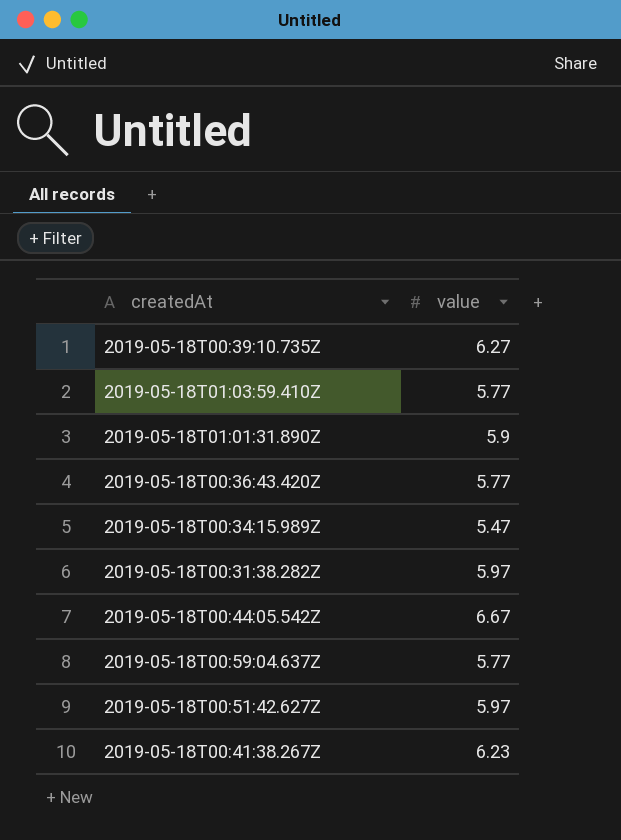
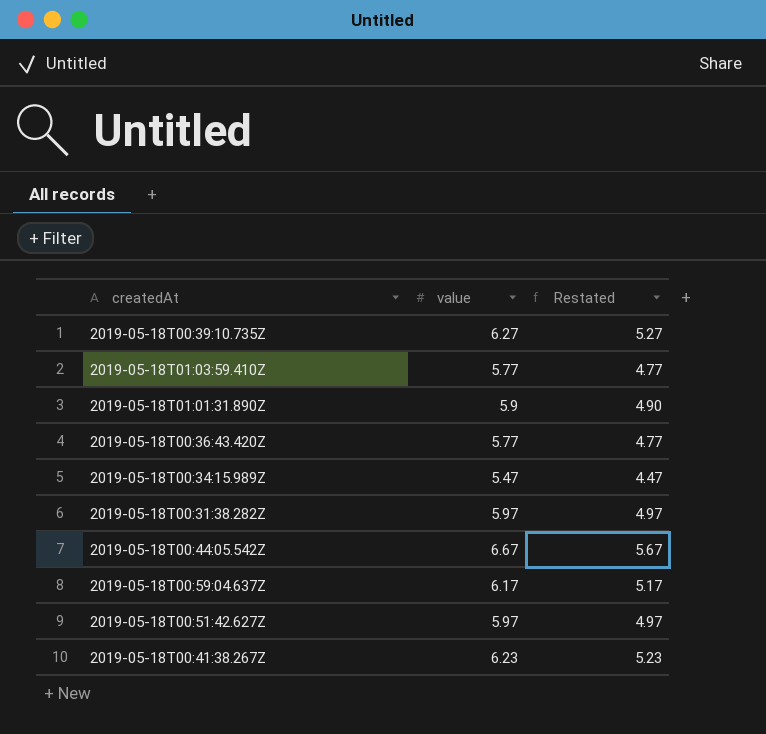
column Restated | formula: none -> [value] - 1
2019-05-18T00:59:04.637Z | value: 5.77 -> 6.17

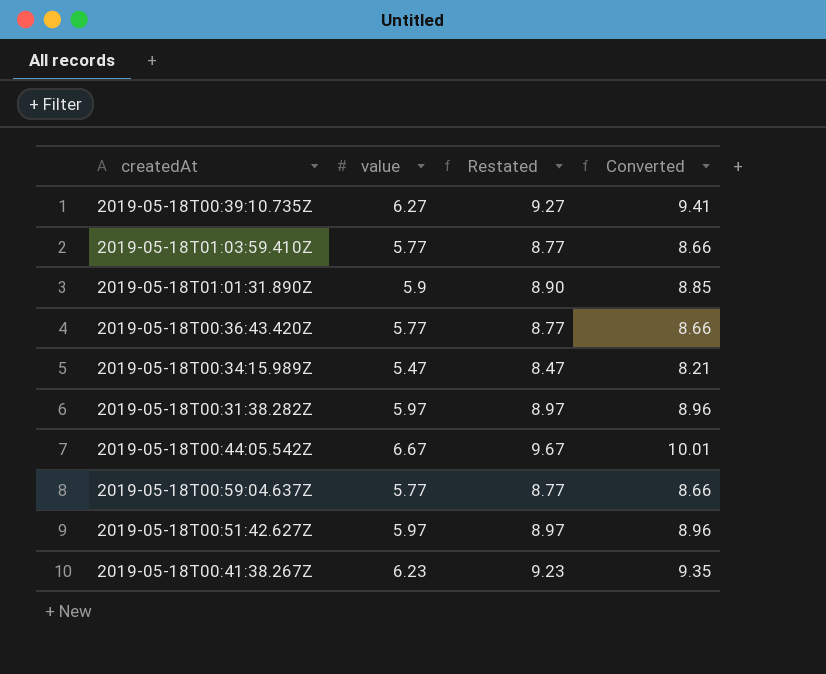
column Restated | formula: [value] - 1 -> [value] + 3
column Converted | formula: none -> [value] * 1.5
2019-05-18T00:59:04.637Z | value: 6.17 -> 5.77

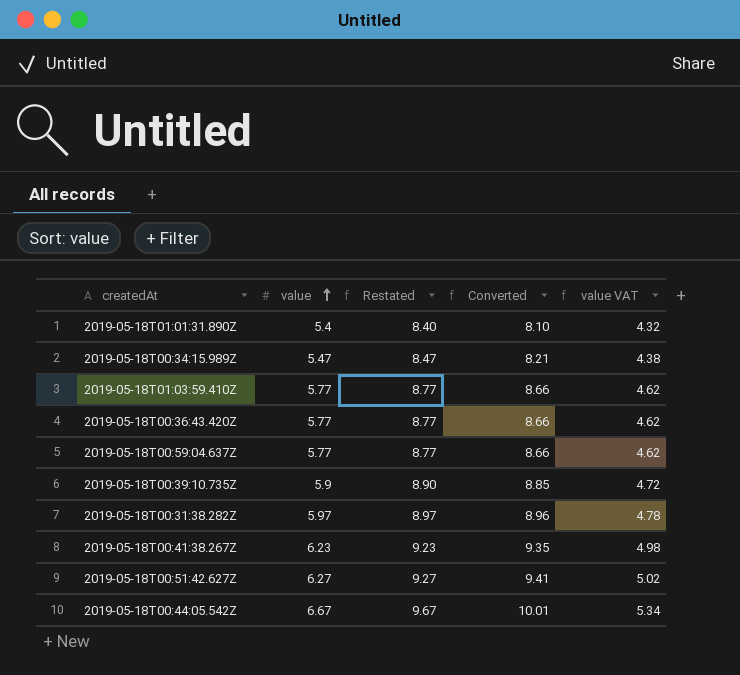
row order: none -> value ascending
column value VAT | formula: none -> [value] * 0.8
2019-05-18T01:01:31.890Z | value: 5.9 -> 5.4
2019-05-18T01:01:31.890Z | Restated: 8.90 -> 8.40
2019-05-18T01:01:31.890Z | Converted: 8.85 -> 8.10
2019-05-18T00:39:10.735Z | value: 6.27 -> 5.9
2019-05-18T00:39:10.735Z | Restated: 9.27 -> 8.90
2019-05-18T00:39:10.735Z | Converted: 9.41 -> 8.85
2019-05-18T00:51:42.627Z | value: 5.97 -> 6.27
2019-05-18T00:51:42.627Z | Restated: 8.97 -> 9.27
2019-05-18T00:51:42.627Z | Converted: 8.96 -> 9.41

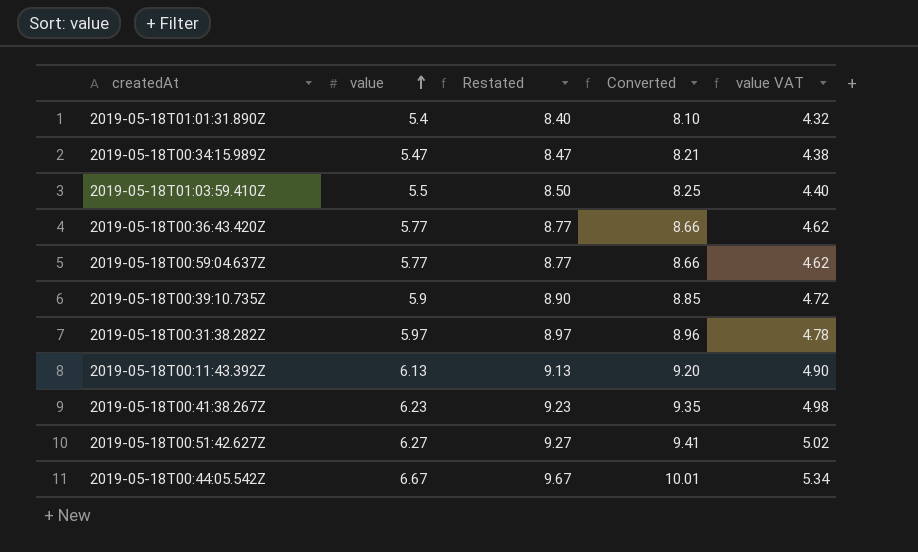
2019-05-18T01:03:59.410Z | value: 5.77 -> 5.5
2019-05-18T01:03:59.410Z | Restated: 8.77 -> 8.50
2019-05-18T01:03:59.410Z | Converted: 8.66 -> 8.25
2019-05-18T01:03:59.410Z | value VAT: 4.62 -> 4.40
row 2019-05-18T00:11:43.392Z: none -> 6.13 | 9.13 | 9.20 | 4.90

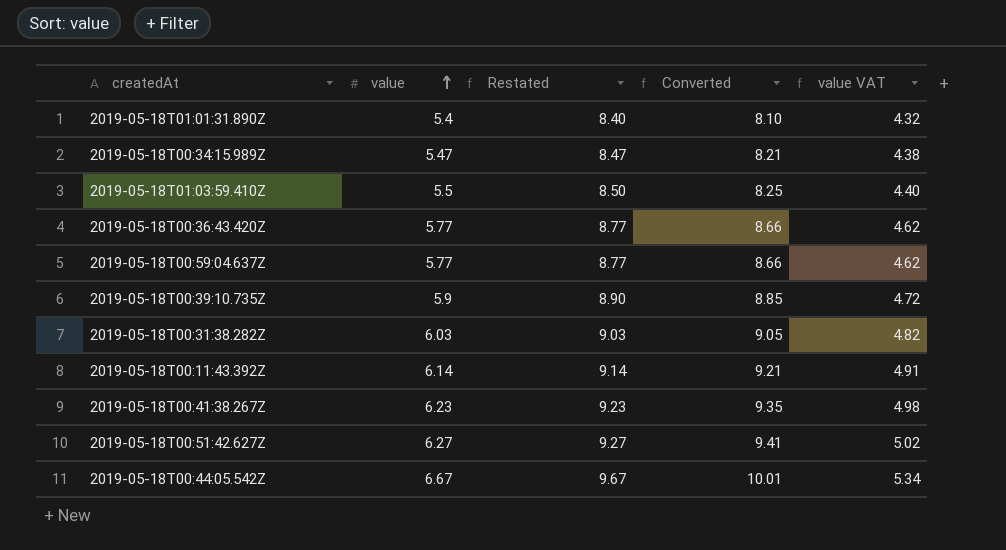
2019-05-18T00:31:38.282Z | value: 5.97 -> 6.03
2019-05-18T00:31:38.282Z | Restated: 8.97 -> 9.03
2019-05-18T00:31:38.282Z | Converted: 8.96 -> 9.05
2019-05-18T00:31:38.282Z | value VAT: 4.78 -> 4.82
2019-05-18T00:11:43.392Z | value: 6.13 -> 6.14
2019-05-18T00:11:43.392Z | Restated: 9.13 -> 9.14
2019-05-18T00:11:43.392Z | Converted: 9.20 -> 9.21
2019-05-18T00:11:43.392Z | value VAT: 4.90 -> 4.91

